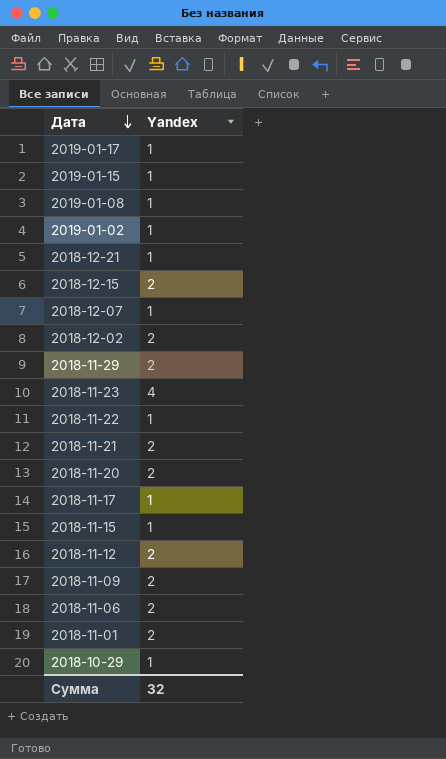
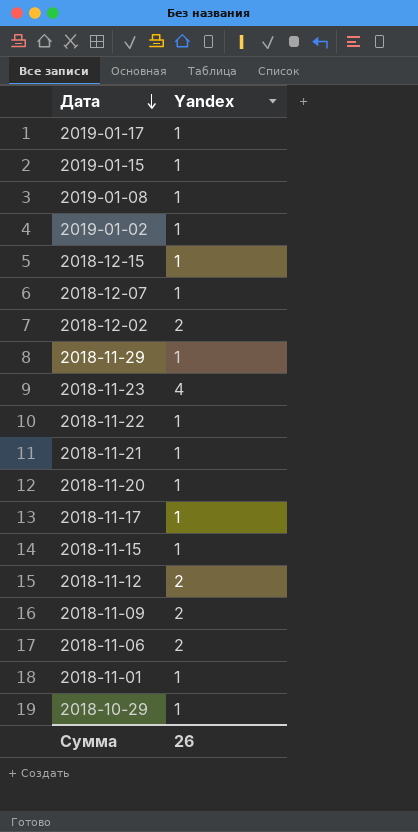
row 2018-12-21: 1 -> none
2018-12-15 | Yandex: 2 -> 1
2018-11-29 | Yandex: 2 -> 1
2018-11-21 | Yandex: 2 -> 1
2018-11-20 | Yandex: 2 -> 1
2018-11-01 | Yandex: 2 -> 1
Сумма | Yandex: 32 -> 26

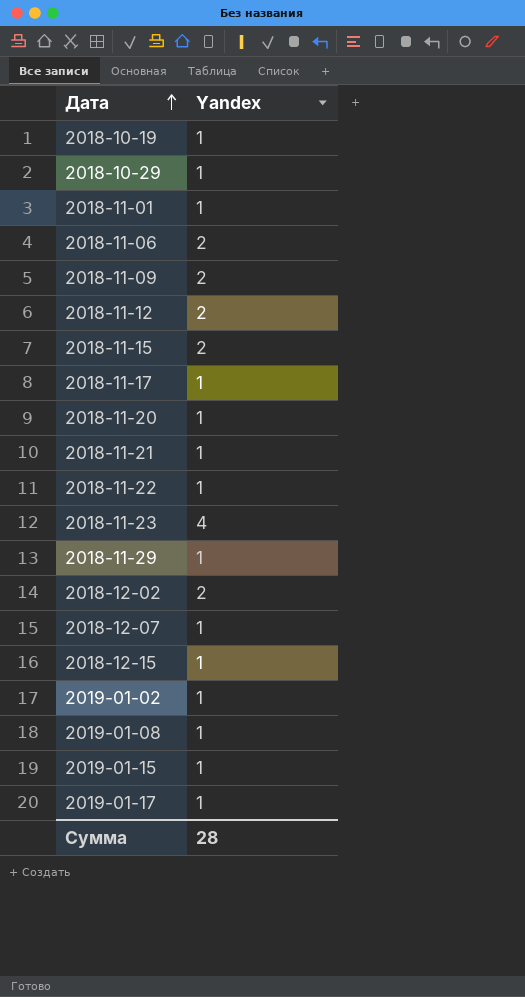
row order: Дата descending -> Дата ascending
row 2018-10-19: none -> 1
2018-11-15 | Yandex: 1 -> 2
Сумма | Yandex: 26 -> 28

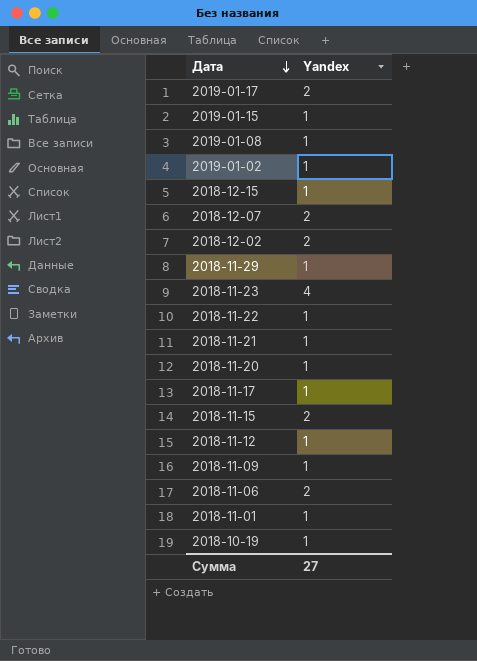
row order: Дата ascending -> Дата descending
row 2018-10-29: 1 -> none
2019-01-17 | Yandex: 1 -> 2
2018-12-07 | Yandex: 1 -> 2
2018-11-12 | Yandex: 2 -> 1
2018-11-09 | Yandex: 2 -> 1
Сумма | Yandex: 28 -> 27

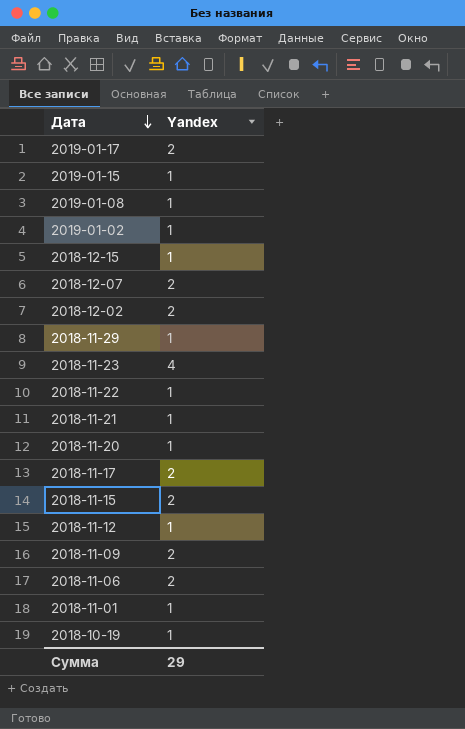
2018-11-17 | Yandex: 1 -> 2
2018-11-09 | Yandex: 1 -> 2
Сумма | Yandex: 27 -> 29

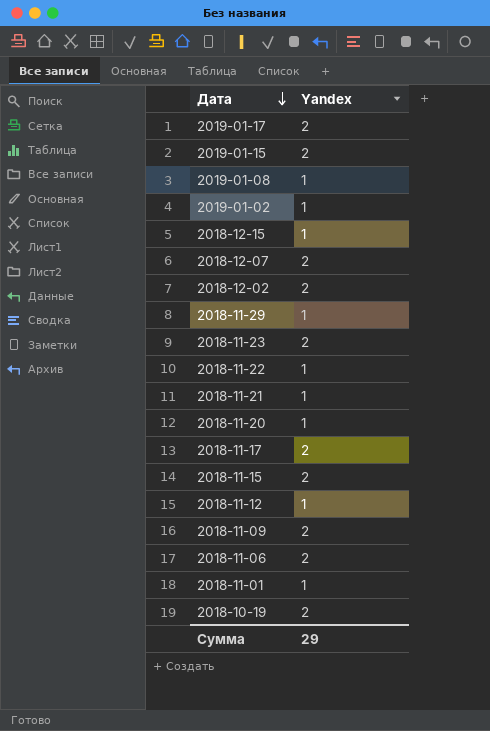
2019-01-15 | Yandex: 1 -> 2
2018-11-23 | Yandex: 4 -> 2
2018-10-19 | Yandex: 1 -> 2

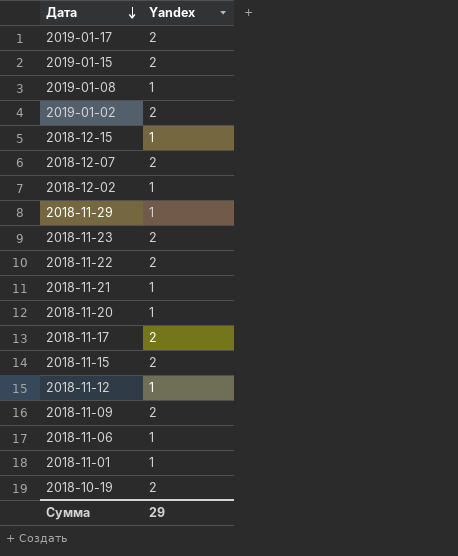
2019-01-02 | Yandex: 1 -> 2
2018-12-02 | Yandex: 2 -> 1
2018-11-22 | Yandex: 1 -> 2
2018-11-06 | Yandex: 2 -> 1

